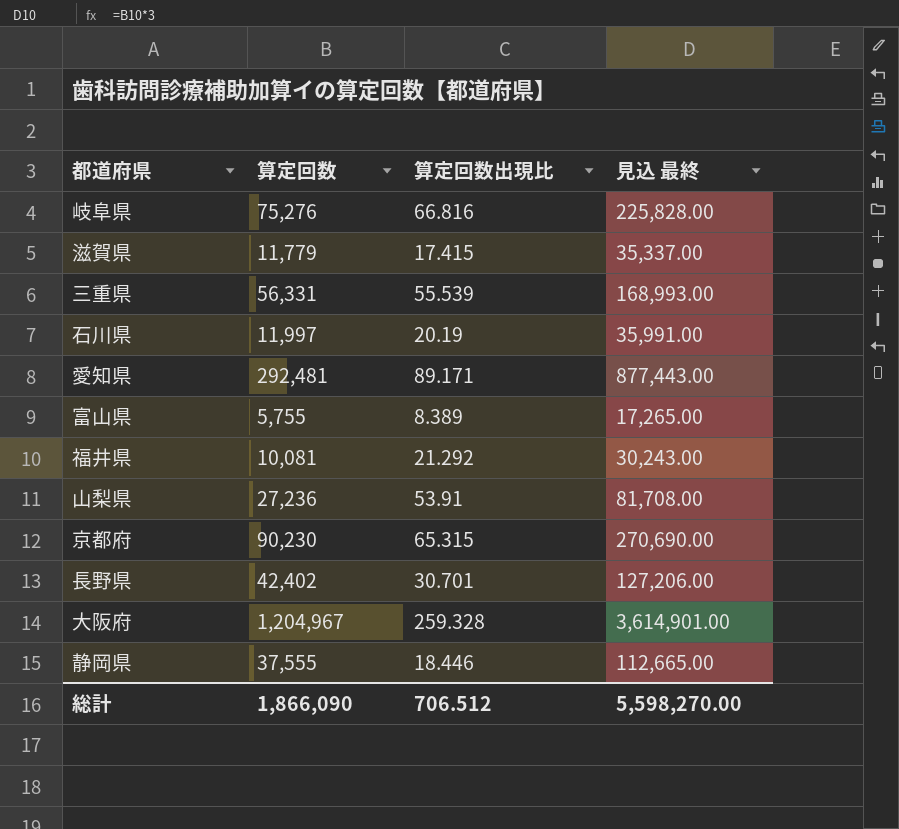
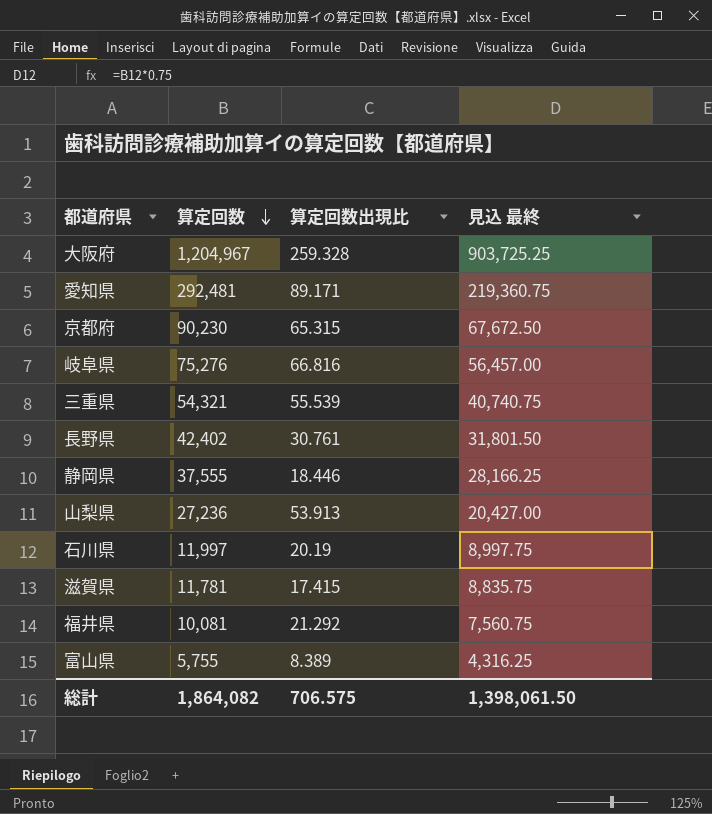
row order: none -> 算定回数 descending
column 見込 最終 | formula: [算定回数] * 3 -> [算定回数] * 0.75
三重県 | 算定回数: 56,331 -> 54,321
長野県 | 算定回数出現比: 30.701 -> 30.761
山梨県 | 算定回数出現比: 53.91 -> 53.913
滋賀県 | 算定回数: 11,779 -> 11,781
総計 | 算定回数: 1,866,090 -> 1,864,082
総計 | 算定回数出現比: 706.512 -> 706.575
総計 | 見込 最終: 5,598,270.00 -> 1,398,061.50

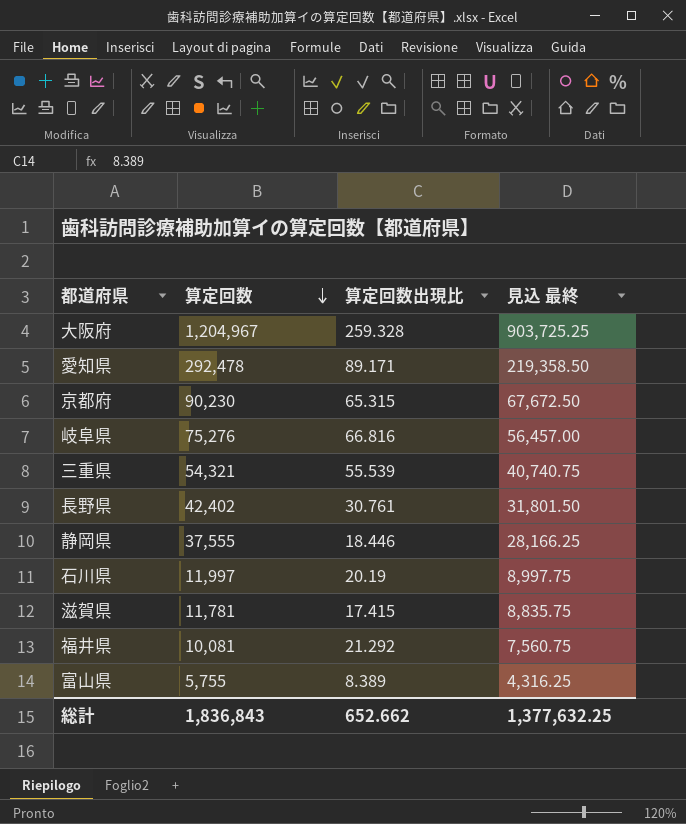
row 山梨県: 27,236 | 53.913 | 20,427.00 -> none
愛知県 | 算定回数: 292,481 -> 292,478
愛知県 | 見込 最終: 219,360.75 -> 219,358.50
総計 | 算定回数: 1,864,082 -> 1,836,843
総計 | 算定回数出現比: 706.575 -> 652.662
総計 | 見込 最終: 1,398,061.50 -> 1,377,632.25

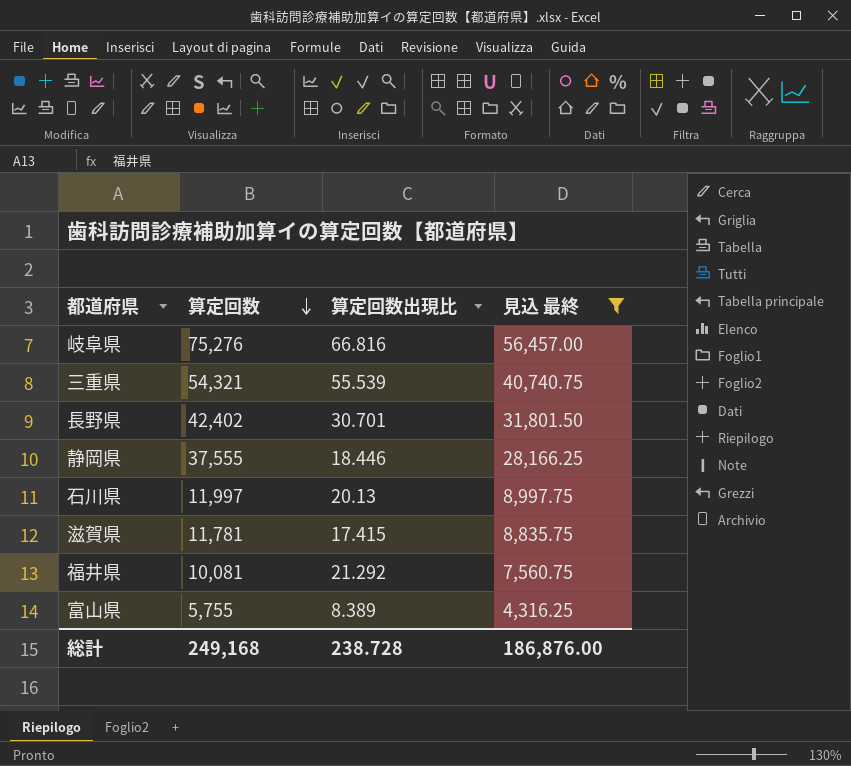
filter: none -> 見込 最終 <= 56,457.00
長野県 | 算定回数出現比: 30.761 -> 30.701
石川県 | 算定回数出現比: 20.19 -> 20.13
総計 | 算定回数: 1,836,843 -> 249,168
総計 | 算定回数出現比: 652.662 -> 238.728
総計 | 見込 最終: 1,377,632.25 -> 186,876.00

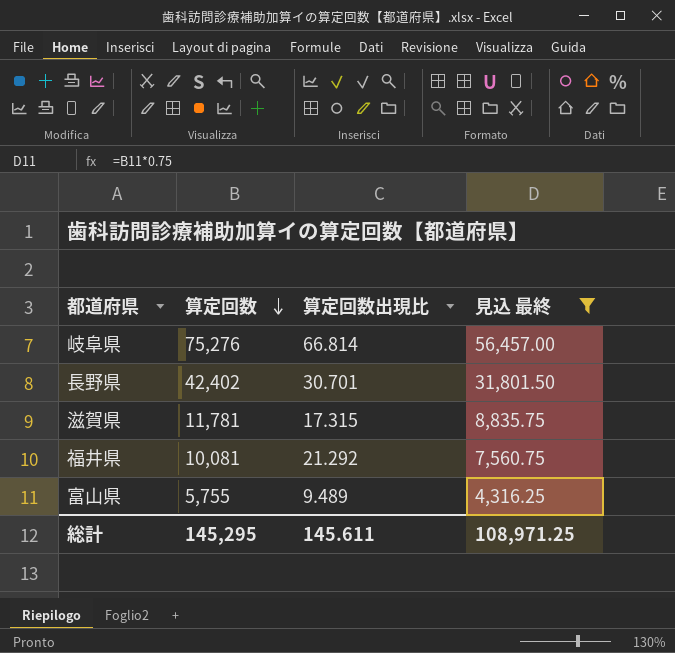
row 三重県: 54,321 | 55.539 | 40,740.75 -> none
row 静岡県: 37,555 | 18.446 | 28,166.25 -> none
row 石川県: 11,997 | 20.13 | 8,997.75 -> none
岐阜県 | 算定回数出現比: 66.816 -> 66.814
滋賀県 | 算定回数出現比: 17.415 -> 17.315
富山県 | 算定回数出現比: 8.389 -> 9.489
総計 | 算定回数: 249,168 -> 145,295
総計 | 算定回数出現比: 238.728 -> 145.611
総計 | 見込 最終: 186,876.00 -> 108,971.25

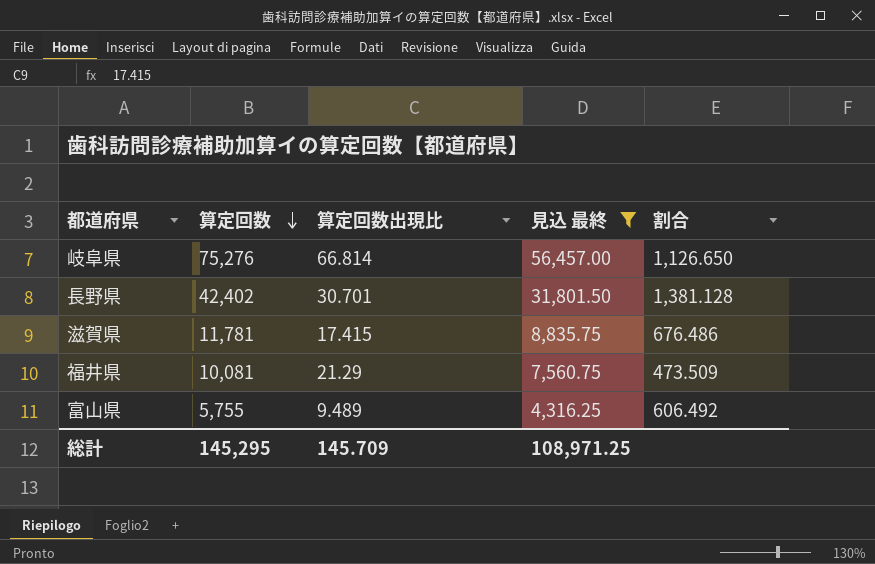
column 割合 | formula: none -> [算定回数] / [算定回数出現比]
滋賀県 | 算定回数出現比: 17.315 -> 17.415
福井県 | 算定回数出現比: 21.292 -> 21.29
総計 | 算定回数出現比: 145.611 -> 145.709

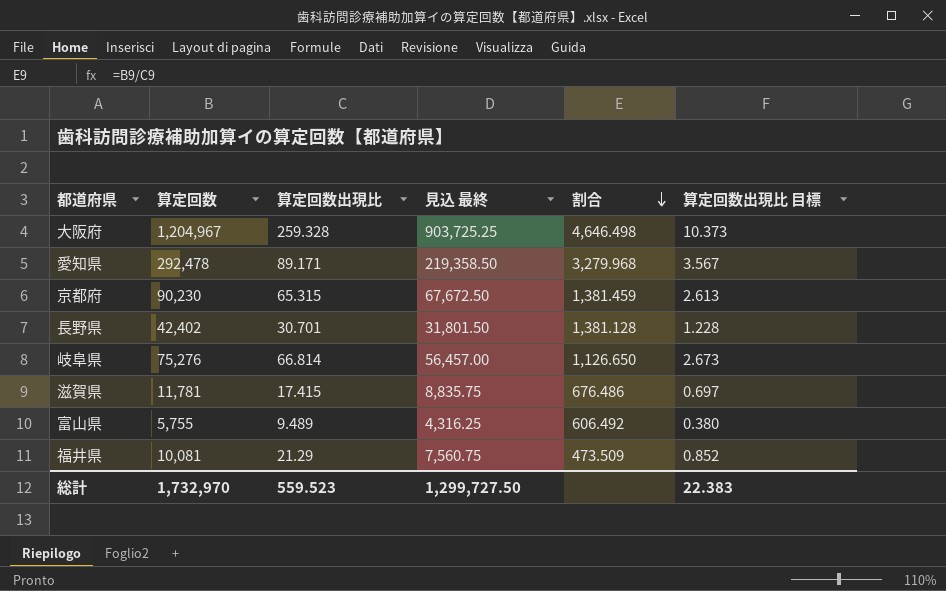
filter: 見込 最終 <= 56,457.00 -> none
row order: 算定回数 descending -> 割合 descending
column 算定回数出現比 目標 | formula: none -> [算定回数出現比] * 0.04
総計 | 算定回数: 145,295 -> 1,732,970
総計 | 算定回数出現比: 145.709 -> 559.523
総計 | 見込 最終: 108,971.25 -> 1,299,727.50

